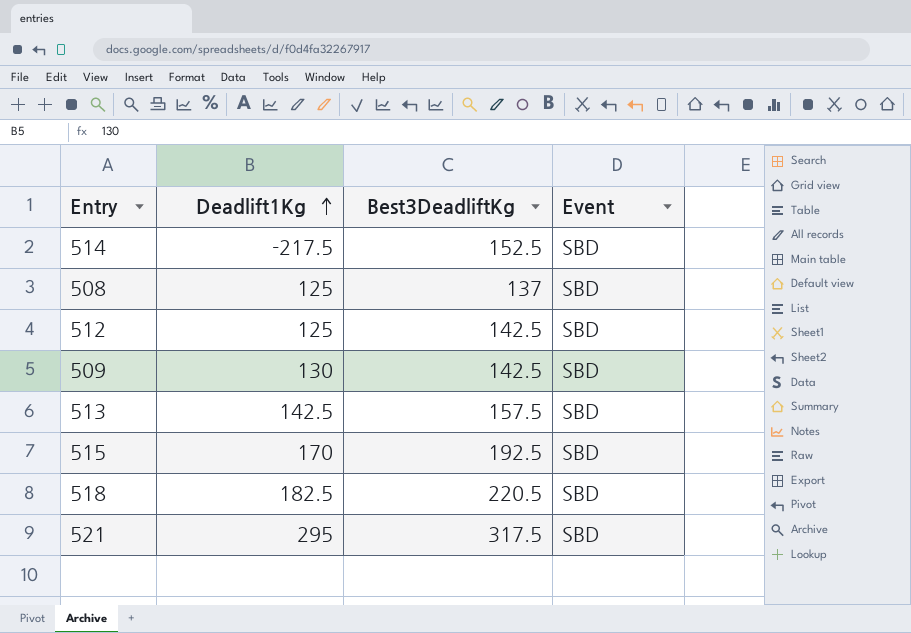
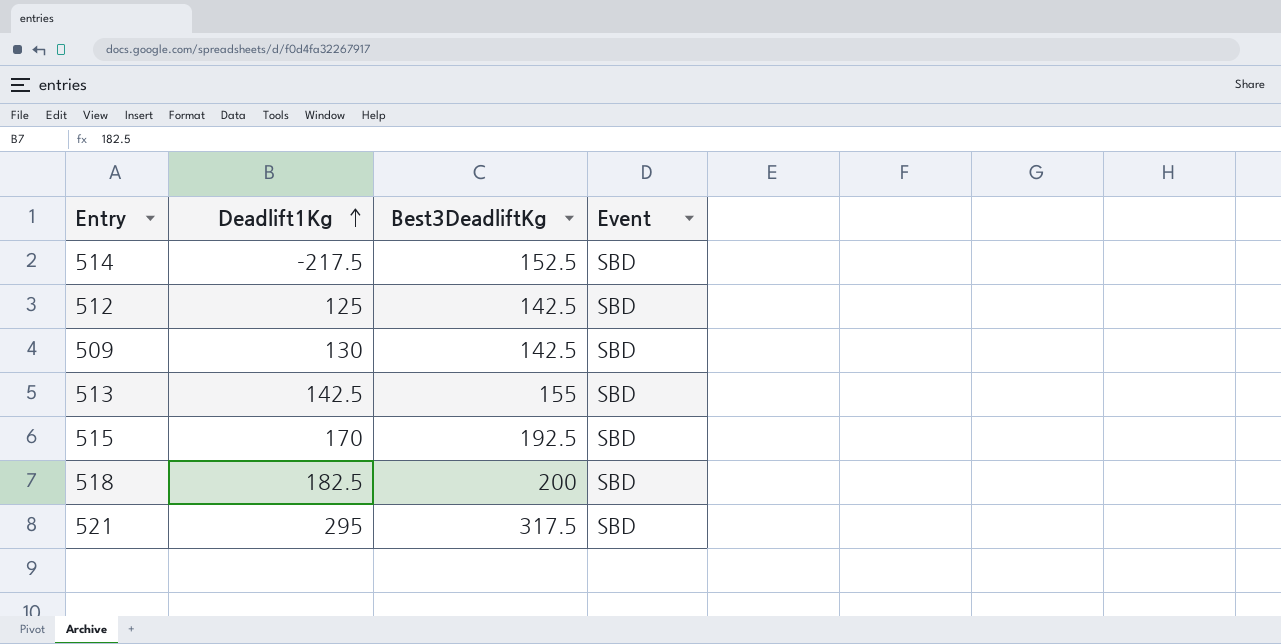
row 508: 125 | 137 | SBD -> none
513 | Best3DeadliftKg: 157.5 -> 155
518 | Best3DeadliftKg: 220.5 -> 200

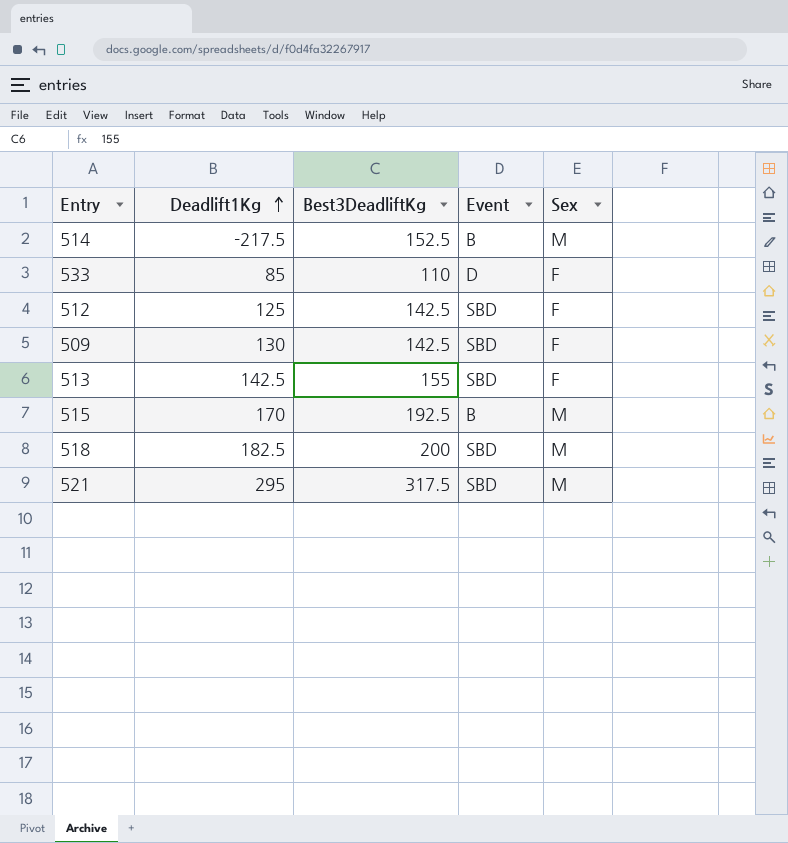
column Sex | position: none -> 5
514 | Event: SBD -> B
row 533: none -> 85 | 110 | D | F
515 | Event: SBD -> B

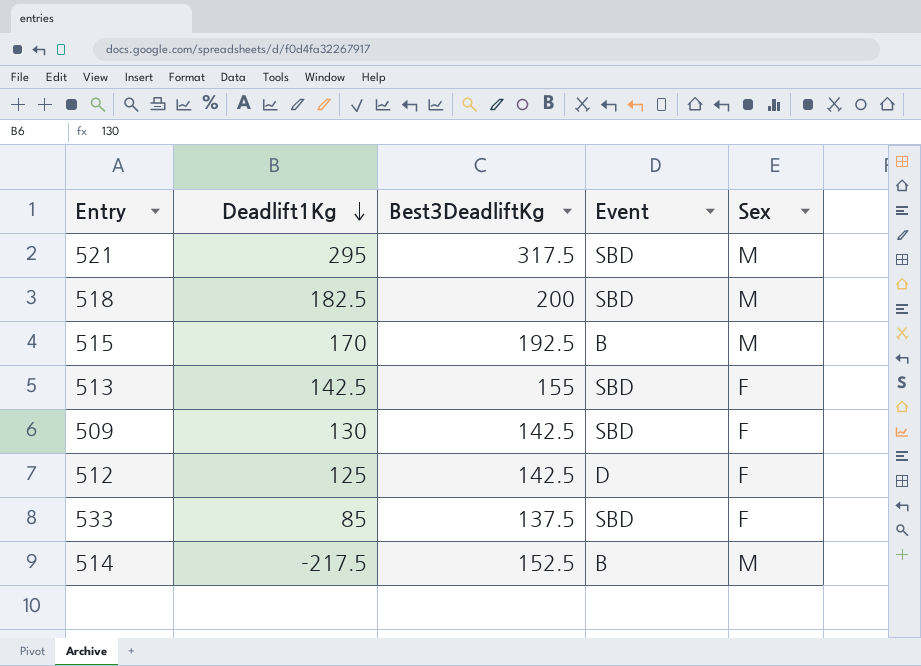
row order: Deadlift1Kg ascending -> Deadlift1Kg descending
512 | Event: SBD -> D
533 | Best3DeadliftKg: 110 -> 137.5
533 | Event: D -> SBD

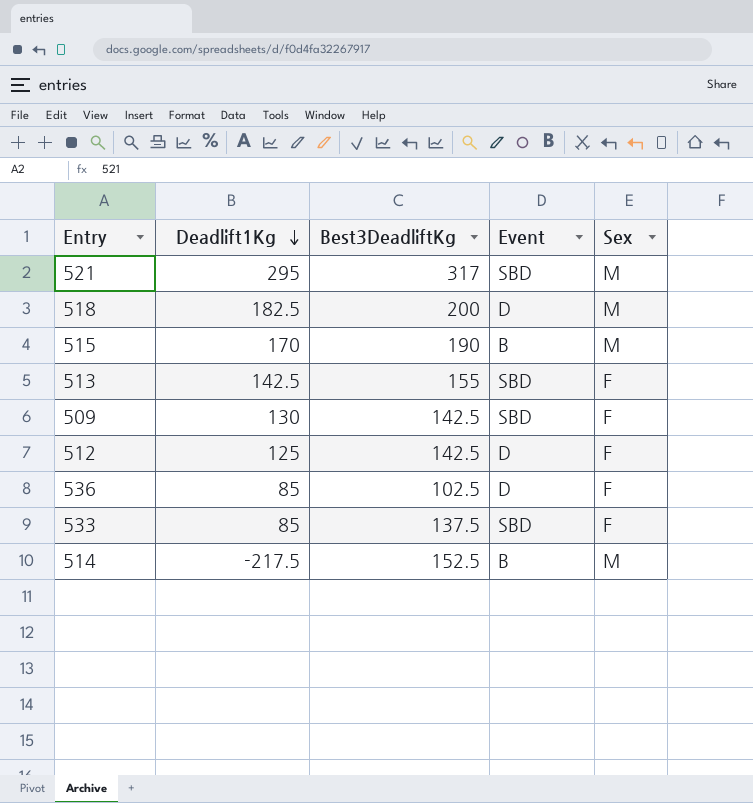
521 | Best3DeadliftKg: 317.5 -> 317
518 | Event: SBD -> D
515 | Best3DeadliftKg: 192.5 -> 190
row 536: none -> 85 | 102.5 | D | F

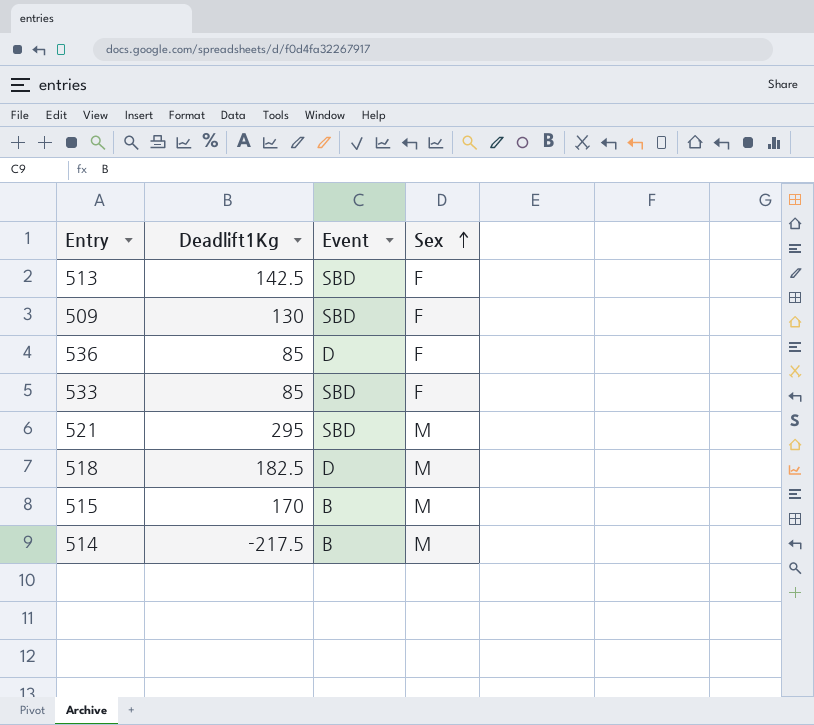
row order: Deadlift1Kg descending -> Sex ascending
column Best3DeadliftKg | position: 3 -> none
row 512: 125 | 142.5 | D | F -> none

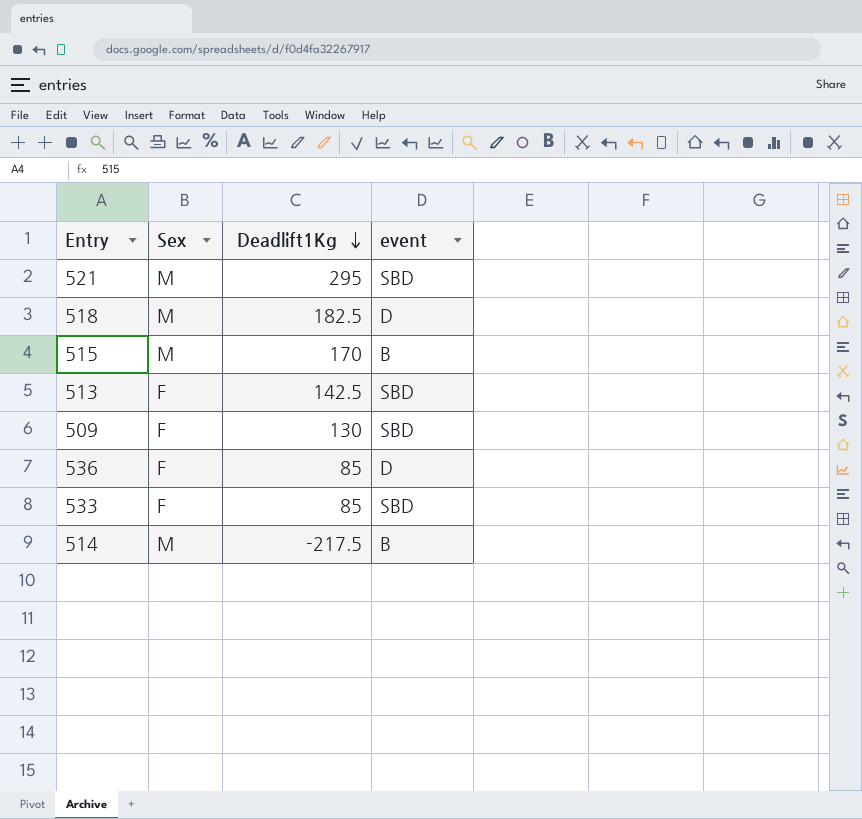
row order: Sex ascending -> Deadlift1Kg descending
column Sex | position: 4 -> 2
column name: Event -> event

